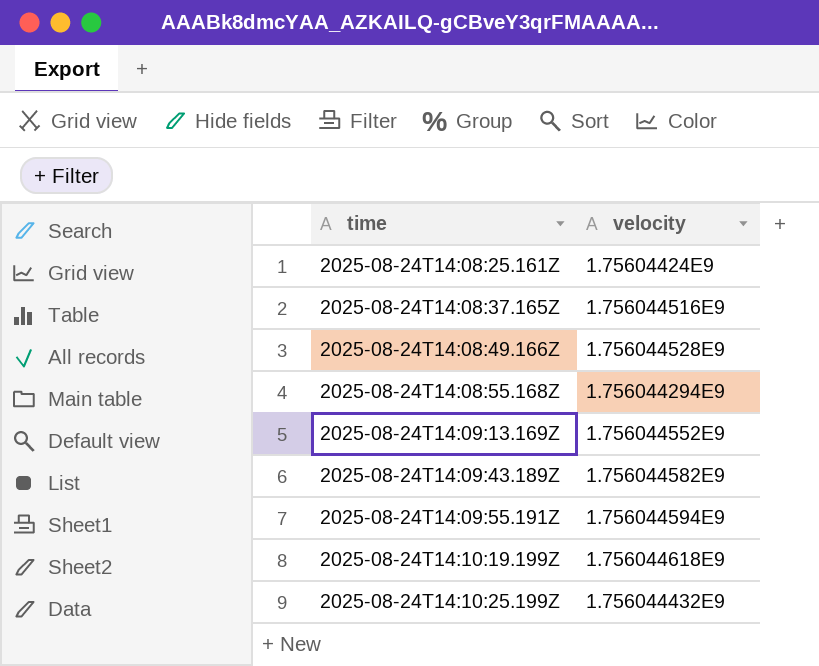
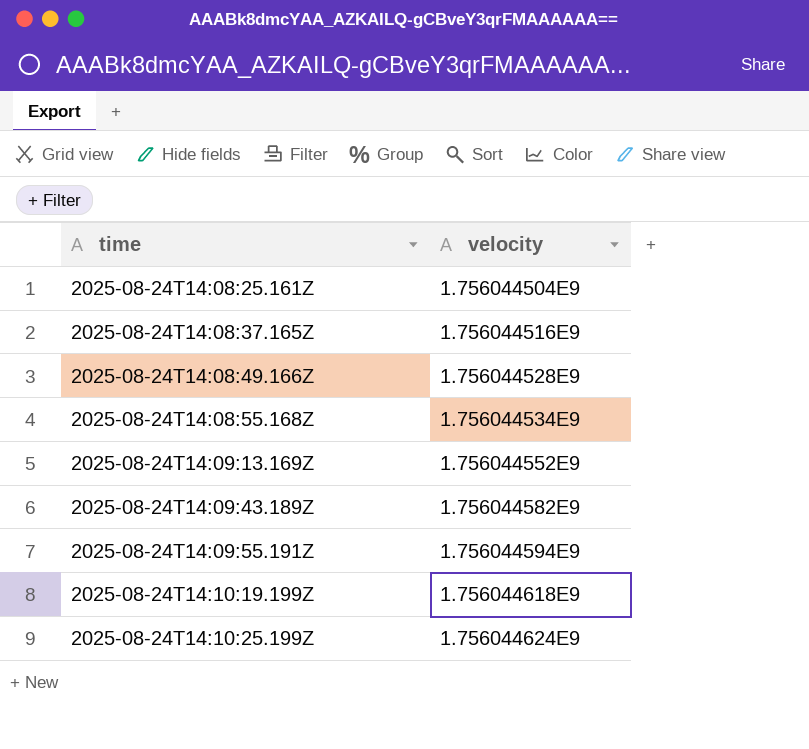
2025-08-24T14:08:25.161Z | velocity: 1.75604424E9 -> 1.756044504E9
2025-08-24T14:08:55.168Z | velocity: 1.756044294E9 -> 1.756044534E9
2025-08-24T14:10:25.199Z | velocity: 1.756044432E9 -> 1.756044624E9

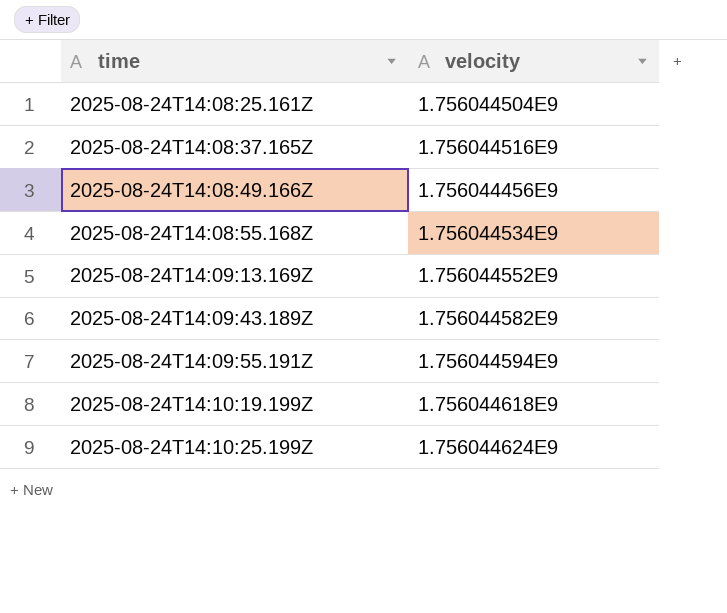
2025-08-24T14:08:49.166Z | velocity: 1.756044528E9 -> 1.756044456E9

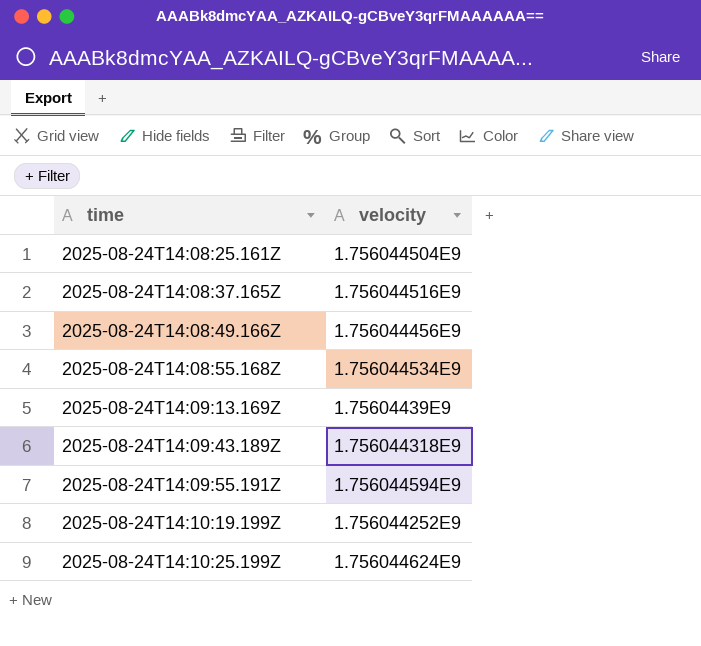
2025-08-24T14:09:13.169Z | velocity: 1.756044552E9 -> 1.75604439E9
2025-08-24T14:09:43.189Z | velocity: 1.756044582E9 -> 1.756044318E9
2025-08-24T14:10:19.199Z | velocity: 1.756044618E9 -> 1.756044252E9

